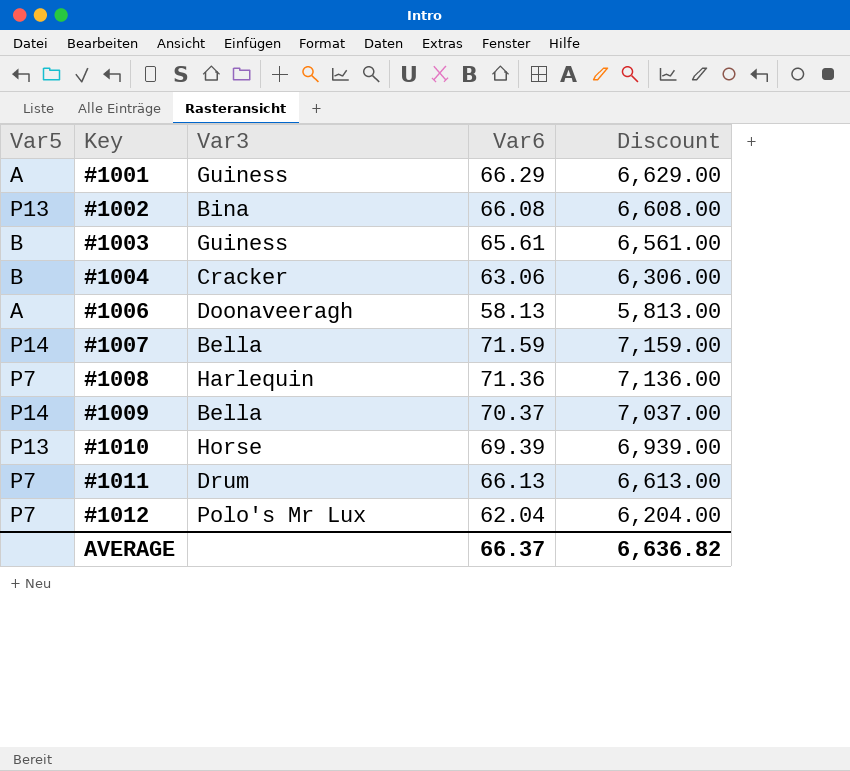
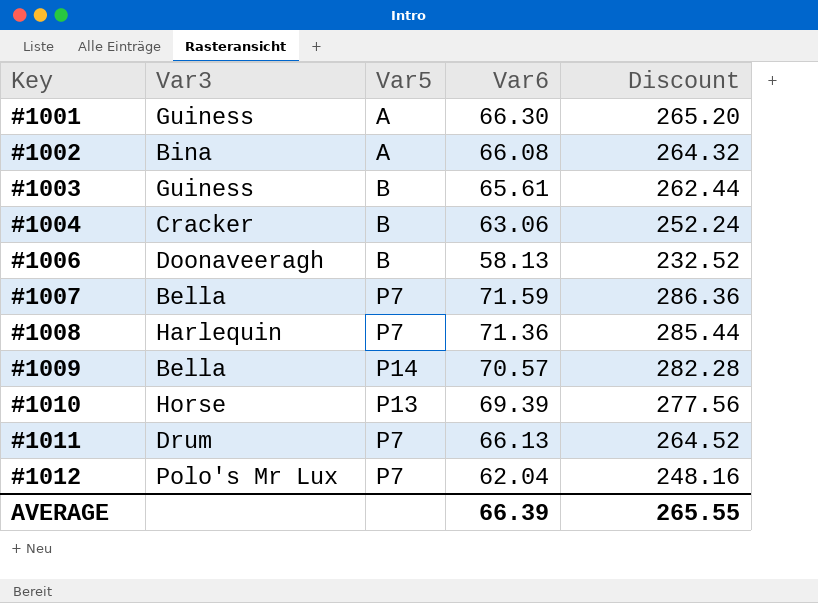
column Var5 | position: 1 -> 3
column Discount | formula: [Var6] * 100 -> [Var6] * 4
#1001 | Var6: 66.29 -> 66.30
#1002 | Var5: P13 -> A
#1006 | Var5: A -> B
#1007 | Var5: P14 -> P7
#1009 | Var6: 70.37 -> 70.57
AVERAGE | Var6: 66.37 -> 66.39
AVERAGE | Discount: 6,636.82 -> 265.55

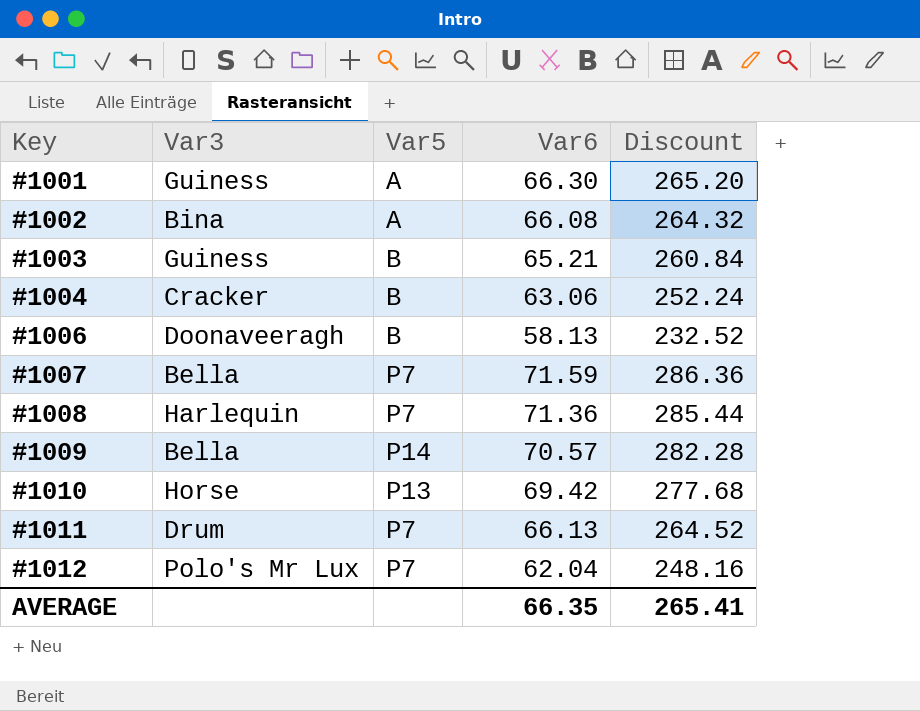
#1003 | Var6: 65.61 -> 65.21
#1003 | Discount: 262.44 -> 260.84
#1010 | Var6: 69.39 -> 69.42
#1010 | Discount: 277.56 -> 277.68
AVERAGE | Var6: 66.39 -> 66.35
AVERAGE | Discount: 265.55 -> 265.41

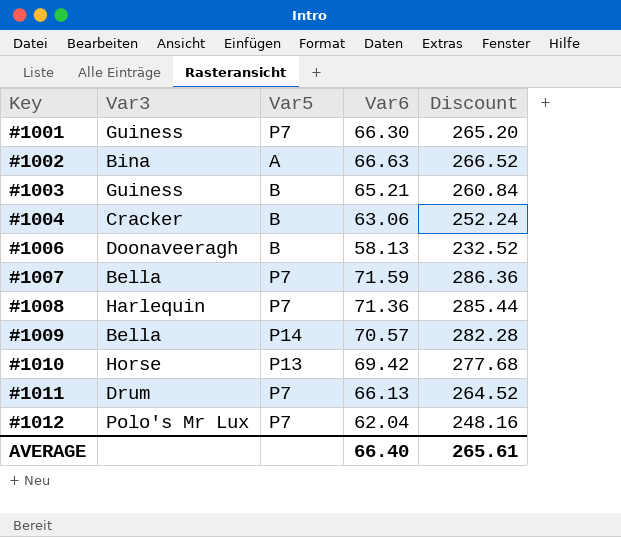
#1001 | Var5: A -> P7
#1002 | Var6: 66.08 -> 66.63
#1002 | Discount: 264.32 -> 266.52
AVERAGE | Var6: 66.35 -> 66.40
AVERAGE | Discount: 265.41 -> 265.61

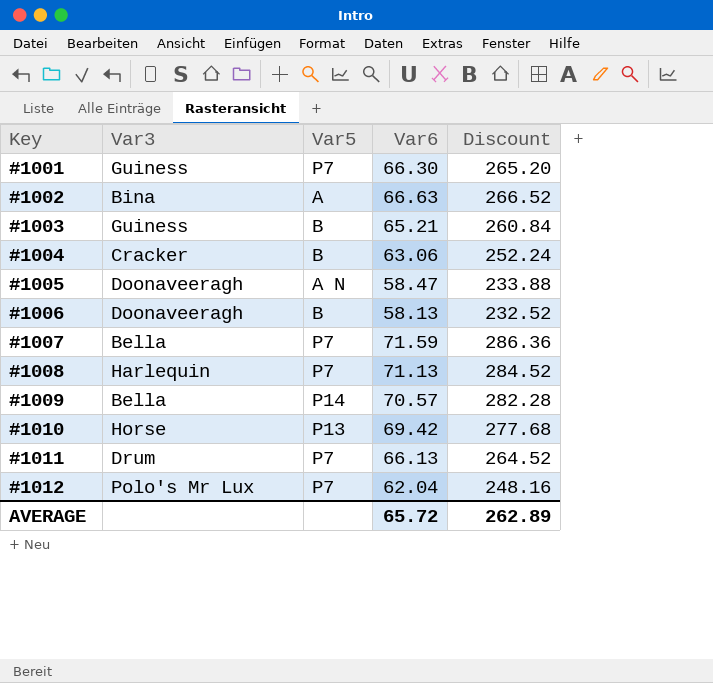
row #1005: none -> Doonaveeragh | A N | 58.47 | 233.88
#1008 | Var6: 71.36 -> 71.13
#1008 | Discount: 285.44 -> 284.52
AVERAGE | Var6: 66.40 -> 65.72
AVERAGE | Discount: 265.61 -> 262.89

